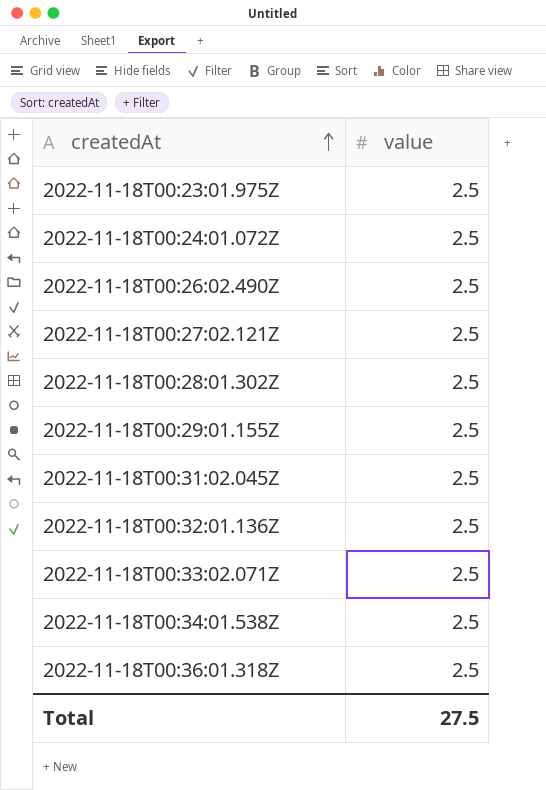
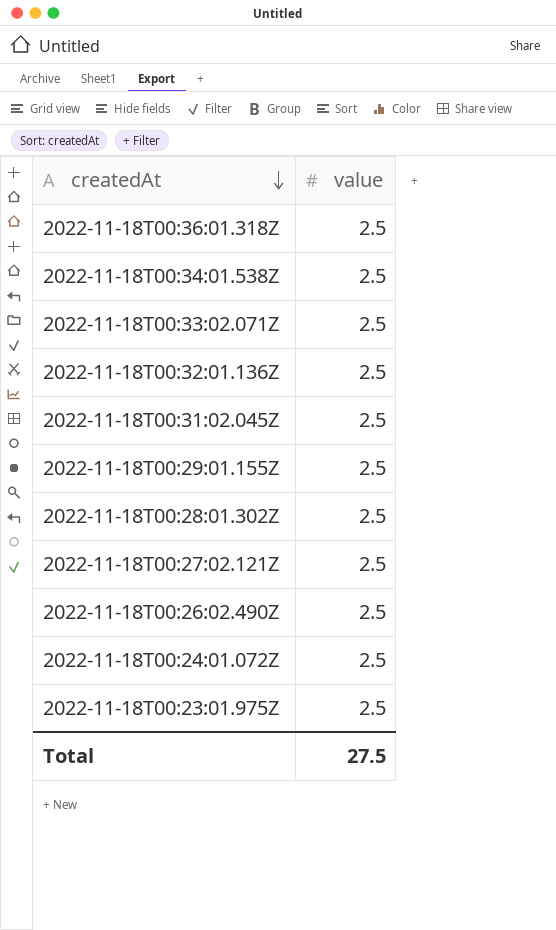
row order: createdAt ascending -> createdAt descending

